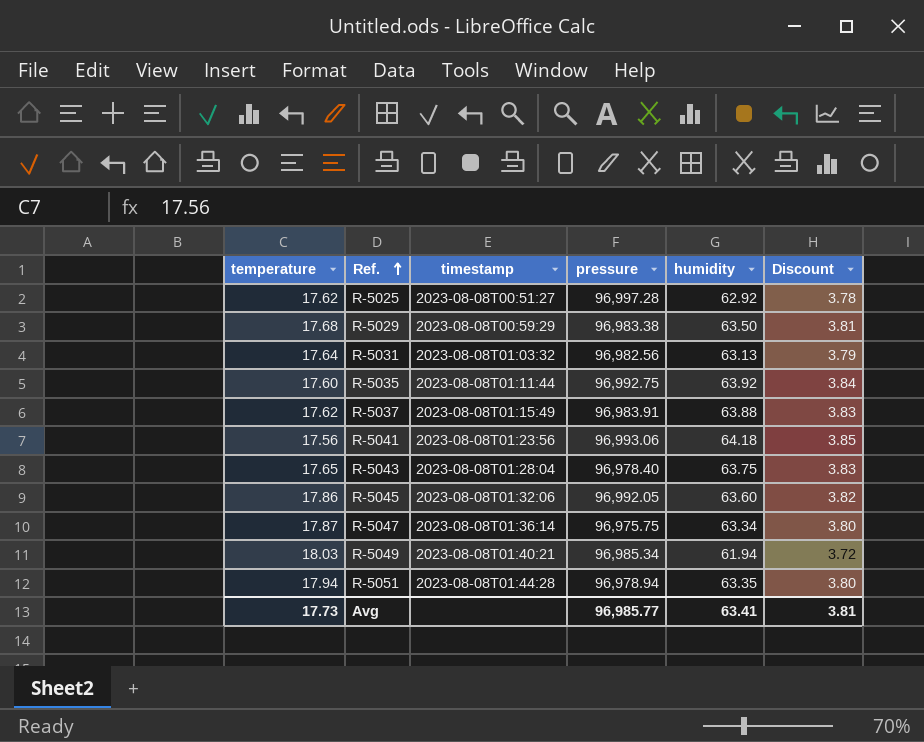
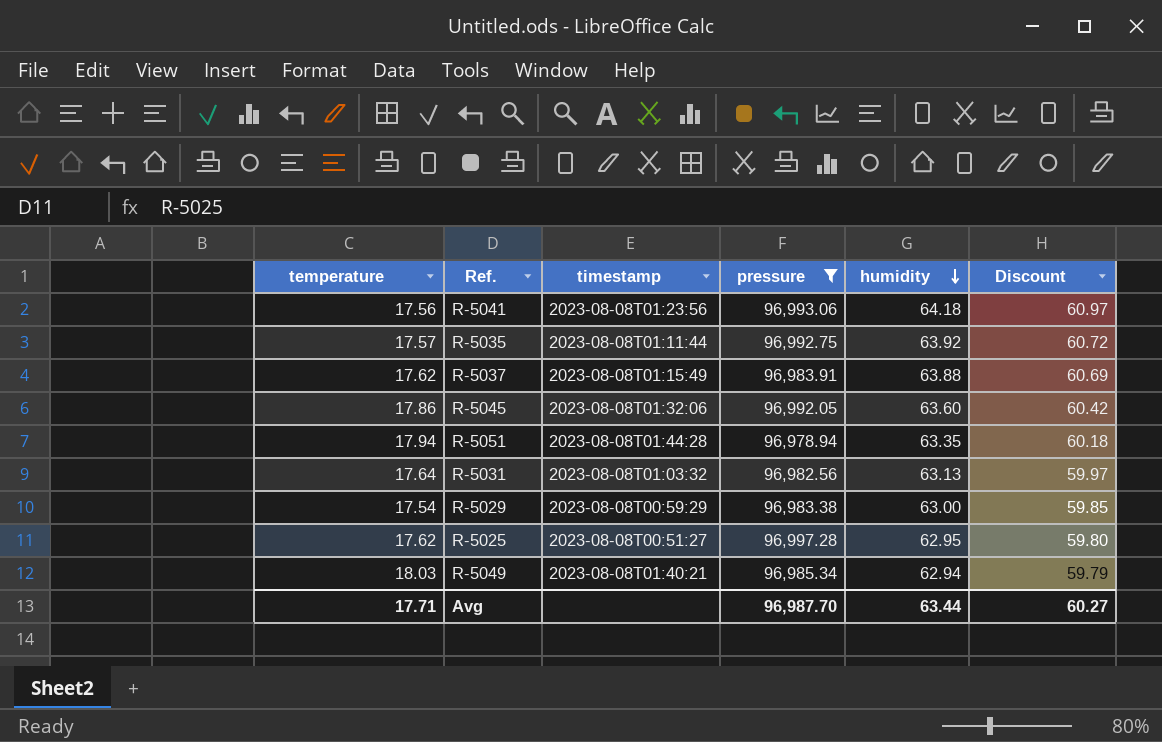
filter: none -> pressure >= 96,978.94
row order: Ref. ascending -> humidity descending
column Discount | formula: [humidity] * 0.06 -> [humidity] * 0.95
R-5035 | temperature: 17.60 -> 17.57
R-5029 | temperature: 17.68 -> 17.54
R-5029 | humidity: 63.50 -> 63.00
R-5025 | humidity: 62.92 -> 62.95
R-5049 | humidity: 61.94 -> 62.94
Avg | temperature: 17.73 -> 17.71
Avg | pressure: 96,985.77 -> 96,987.70
Avg | humidity: 63.41 -> 63.44
Avg | Discount: 3.81 -> 60.27

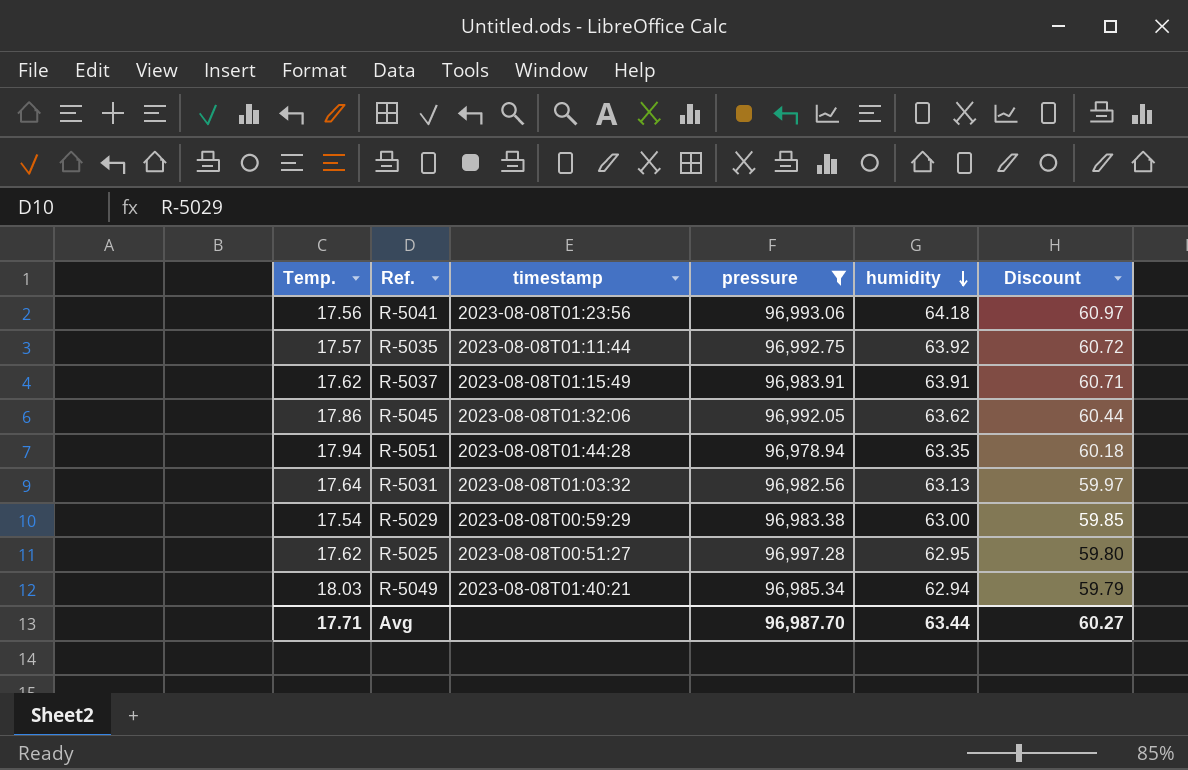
column name: temperature -> Temp.
R-5037 | humidity: 63.88 -> 63.91
R-5037 | Discount: 60.69 -> 60.71
R-5045 | humidity: 63.60 -> 63.62
R-5045 | Discount: 60.42 -> 60.44

